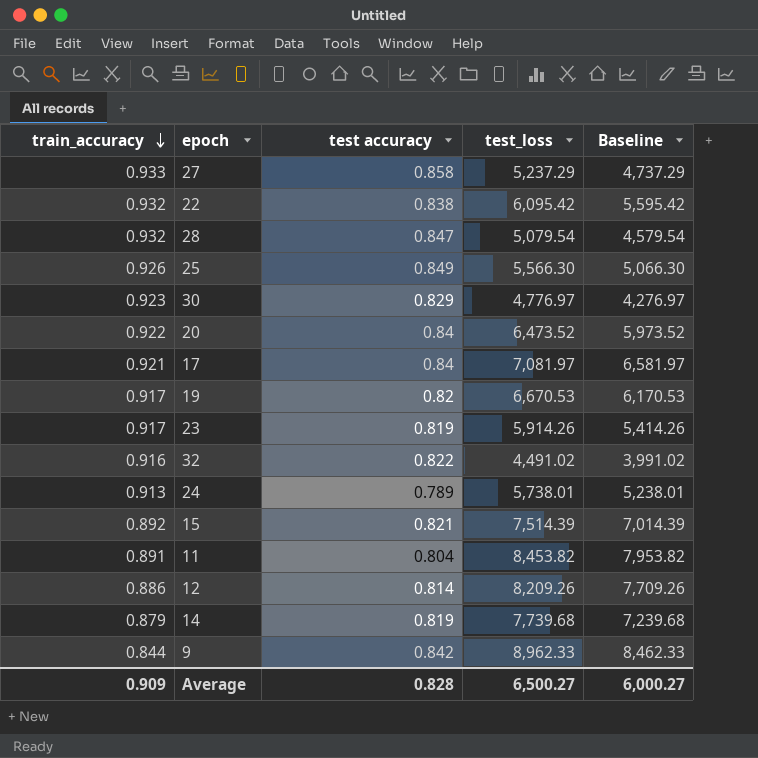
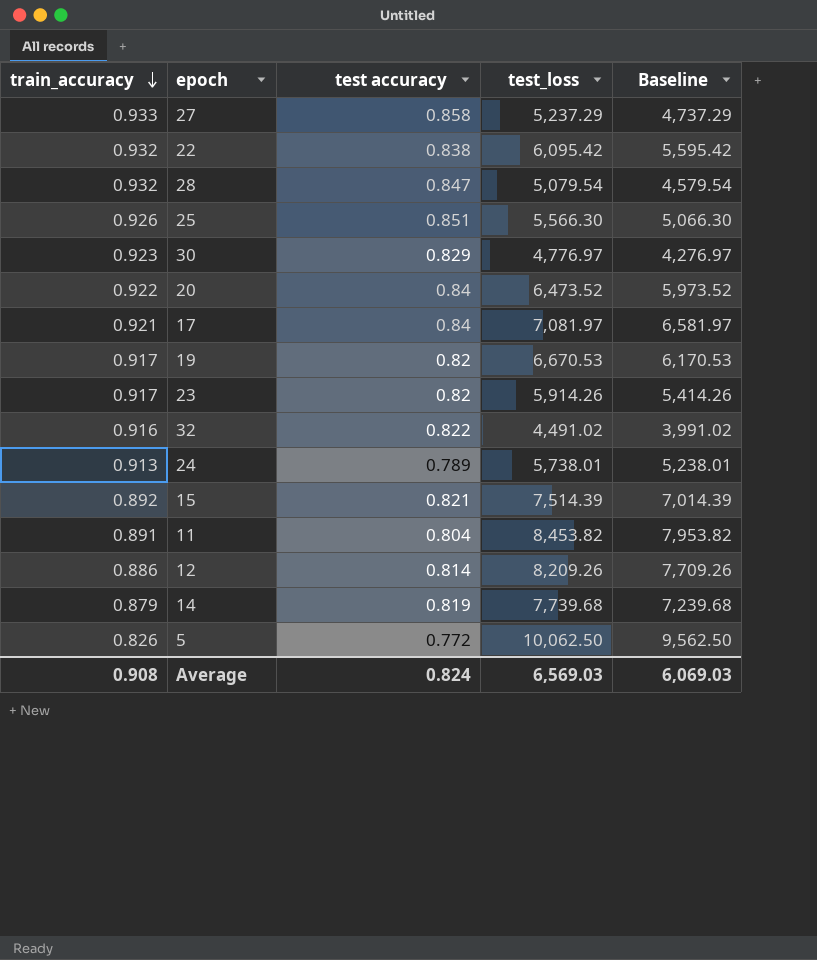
row 9: 0.844 | 0.842 | 8,962.33 | 8,462.33 -> none
25 | test accuracy: 0.849 -> 0.851
23 | test accuracy: 0.819 -> 0.82
row 5: none -> 0.826 | 0.772 | 10,062.50 | 9,562.50
Average | train_accuracy: 0.909 -> 0.908
Average | test accuracy: 0.828 -> 0.824
Average | test_loss: 6,500.27 -> 6,569.03
Average | Baseline: 6,000.27 -> 6,069.03

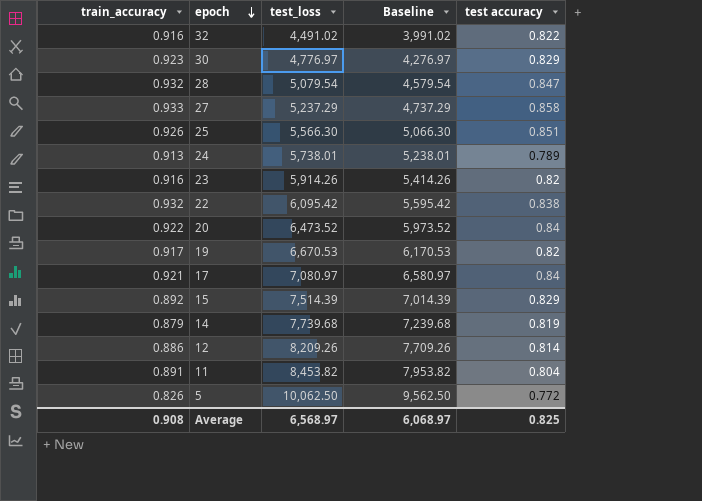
row order: train_accuracy descending -> epoch descending
column test accuracy | position: 3 -> 5
23 | train_accuracy: 0.917 -> 0.916
17 | test_loss: 7,081.97 -> 7,080.97
17 | Baseline: 6,581.97 -> 6,580.97
15 | test accuracy: 0.821 -> 0.829
Average | test_loss: 6,569.03 -> 6,568.97
Average | Baseline: 6,069.03 -> 6,068.97
Average | test accuracy: 0.824 -> 0.825

